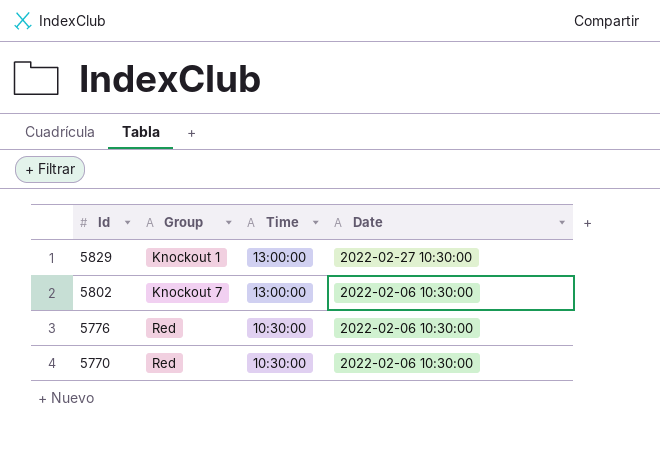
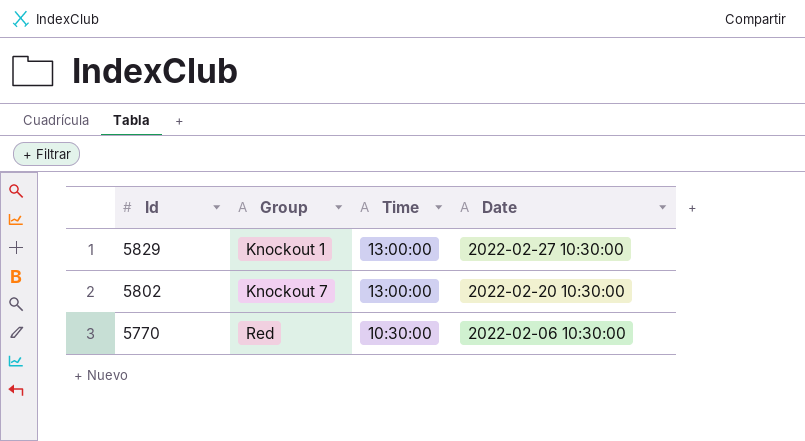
row 5776: Red | 10:30:00 | 2022-02-06 10:30:00 -> none
5802 | Date: 2022-02-06 10:30:00 -> 2022-02-20 10:30:00

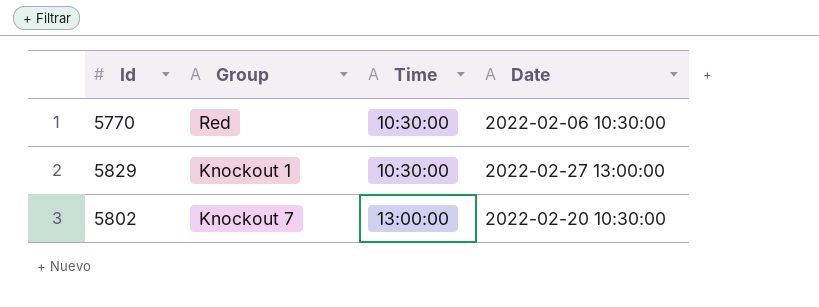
row order: Id descending -> Time ascending
5829 | Time: 13:00:00 -> 10:30:00
5829 | Date: 2022-02-27 10:30:00 -> 2022-02-27 13:00:00

